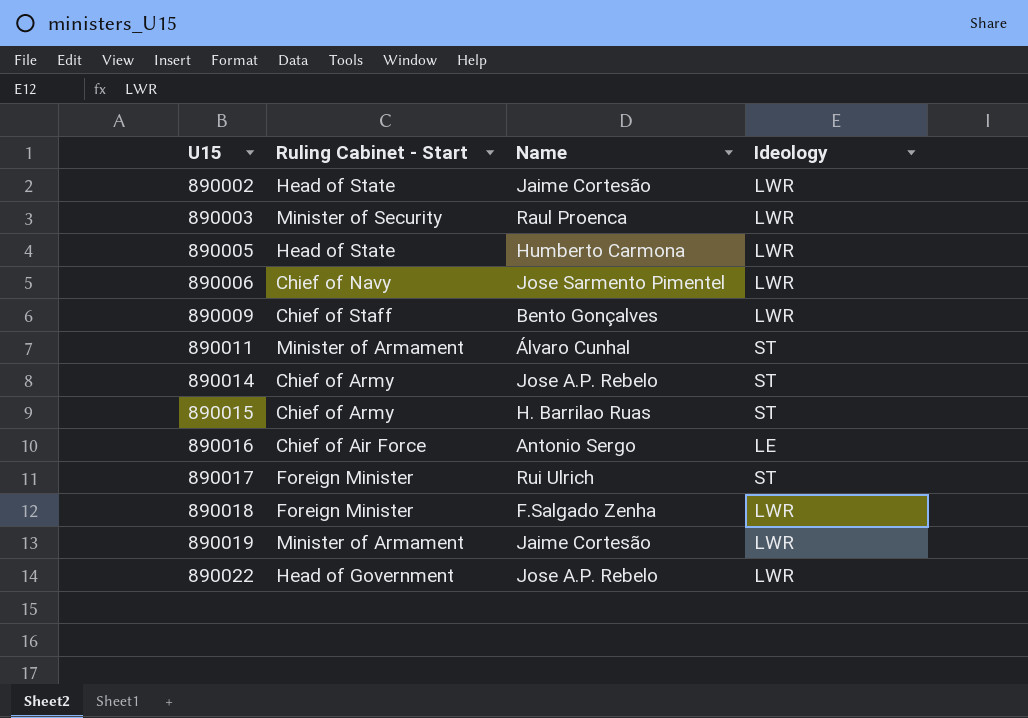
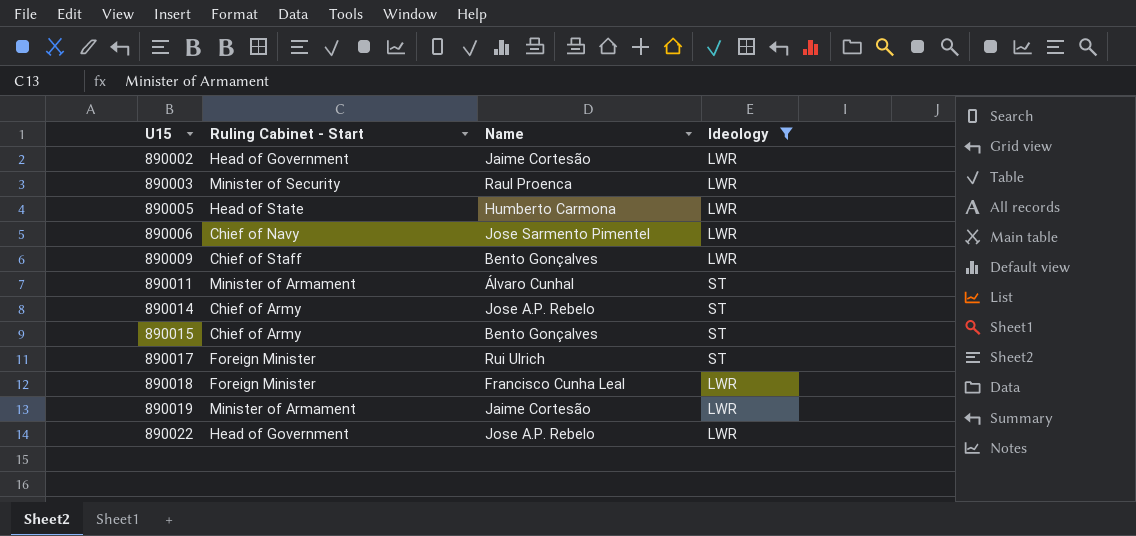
filter: none -> Ideology != LE
890002 | Ruling Cabinet - Start: Head of State -> Head of Government
890015 | Name: H. Barrilao Ruas -> Bento Gonçalves
890018 | Name: F.Salgado Zenha -> Francisco Cunha Leal

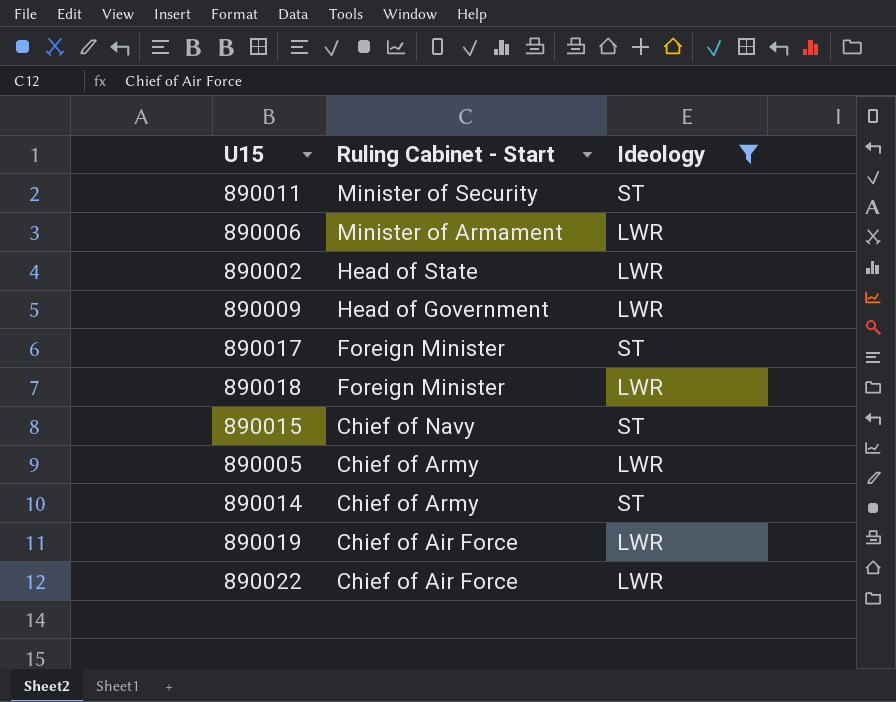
row order: U15 ascending -> Ruling Cabinet - Start descending
column Name | position: 3 -> none
row 890003: Minister of Security | Raul Proenca | LWR -> none
890011 | Ruling Cabinet - Start: Minister of Armament -> Minister of Security
890006 | Ruling Cabinet - Start: Chief of Navy -> Minister of Armament
890002 | Ruling Cabinet - Start: Head of Government -> Head of State
890009 | Ruling Cabinet - Start: Chief of Staff -> Head of Government
890015 | Ruling Cabinet - Start: Chief of Army -> Chief of Navy
890005 | Ruling Cabinet - Start: Head of State -> Chief of Army
890019 | Ruling Cabinet - Start: Minister of Armament -> Chief of Air Force
890022 | Ruling Cabinet - Start: Head of Government -> Chief of Air Force

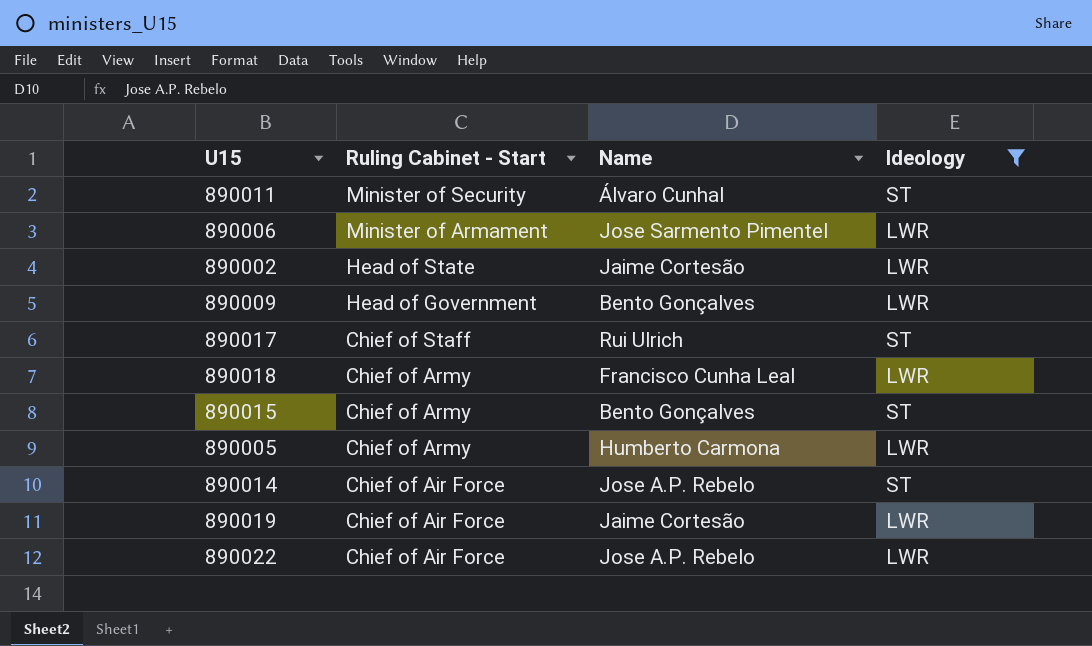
column Name | position: none -> 3
890017 | Ruling Cabinet - Start: Foreign Minister -> Chief of Staff
890018 | Ruling Cabinet - Start: Foreign Minister -> Chief of Army
890015 | Ruling Cabinet - Start: Chief of Navy -> Chief of Army
890014 | Ruling Cabinet - Start: Chief of Army -> Chief of Air Force

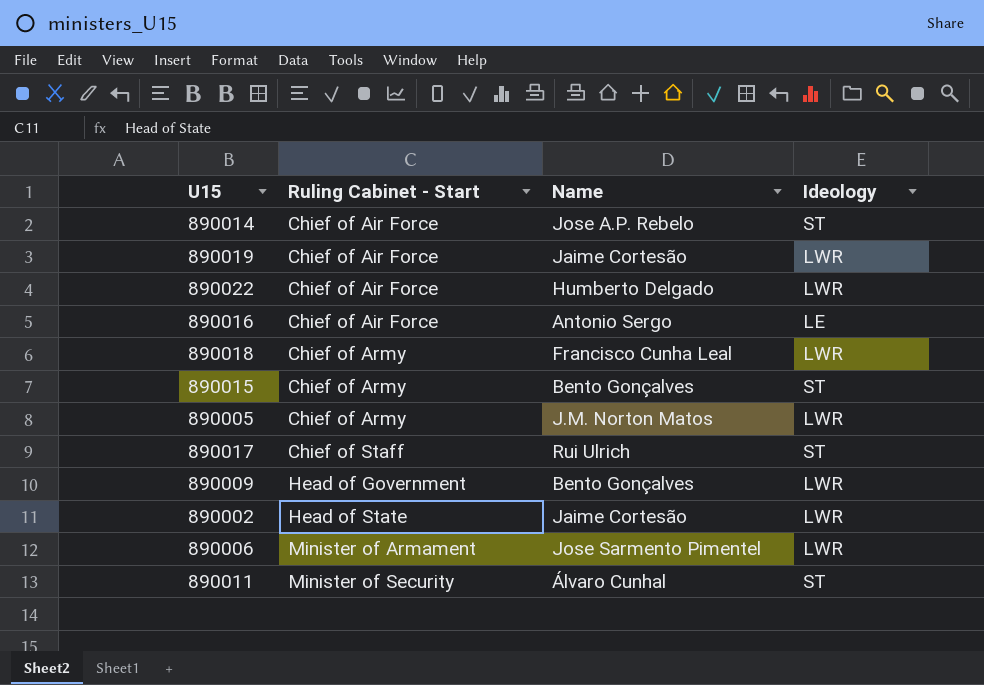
filter: Ideology != LE -> none
row order: Ruling Cabinet - Start descending -> Ruling Cabinet - Start ascending
890022 | Name: Jose A.P. Rebelo -> Humberto Delgado
890005 | Name: Humberto Carmona -> J.M. Norton Matos

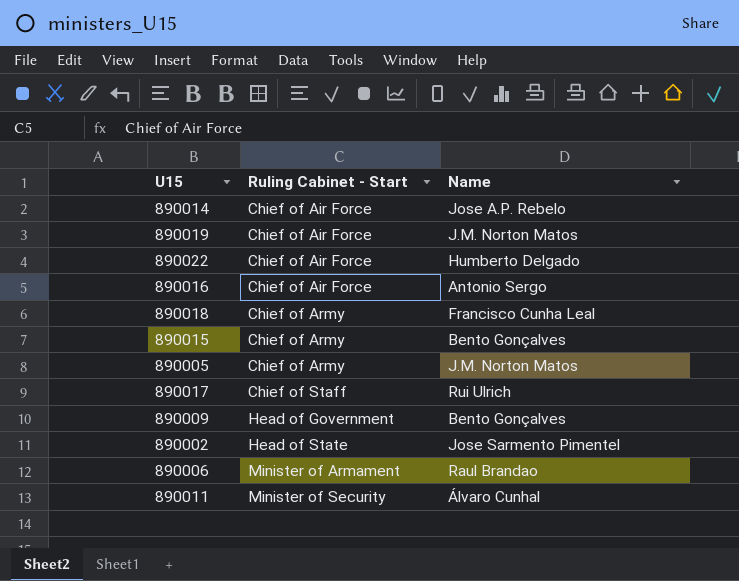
column Ideology | position: 4 -> none
890019 | Name: Jaime Cortesão -> J.M. Norton Matos
890002 | Name: Jaime Cortesão -> Jose Sarmento Pimentel
890006 | Name: Jose Sarmento Pimentel -> Raul Brandao

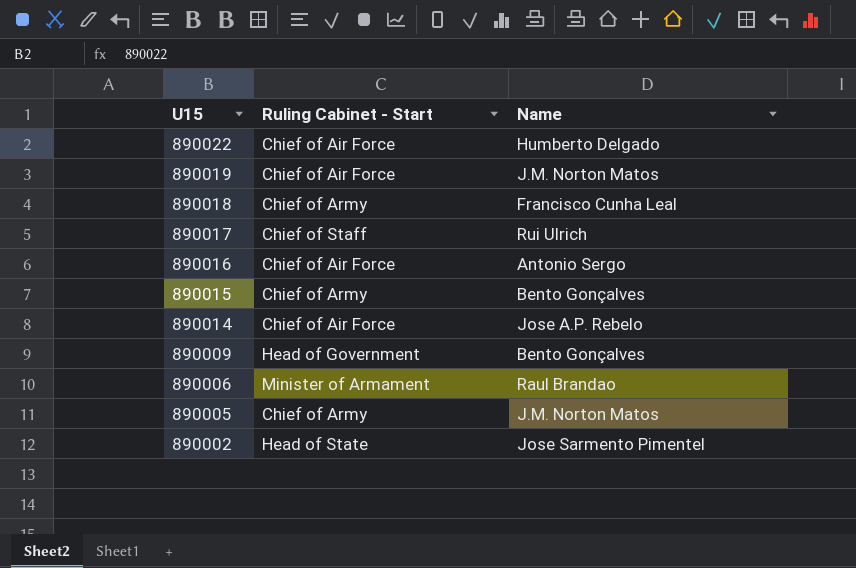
row order: Ruling Cabinet - Start ascending -> U15 descending
row 890011: Minister of Security | Álvaro Cunhal -> none

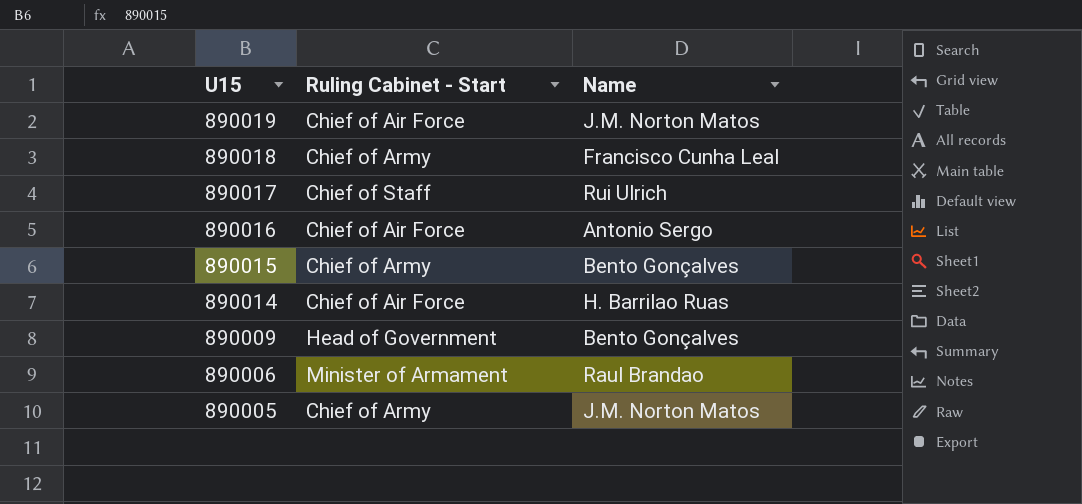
row 890022: Chief of Air Force | Humberto Delgado -> none
row 890002: Head of State | Jose Sarmento Pimentel -> none
890014 | Name: Jose A.P. Rebelo -> H. Barrilao Ruas

